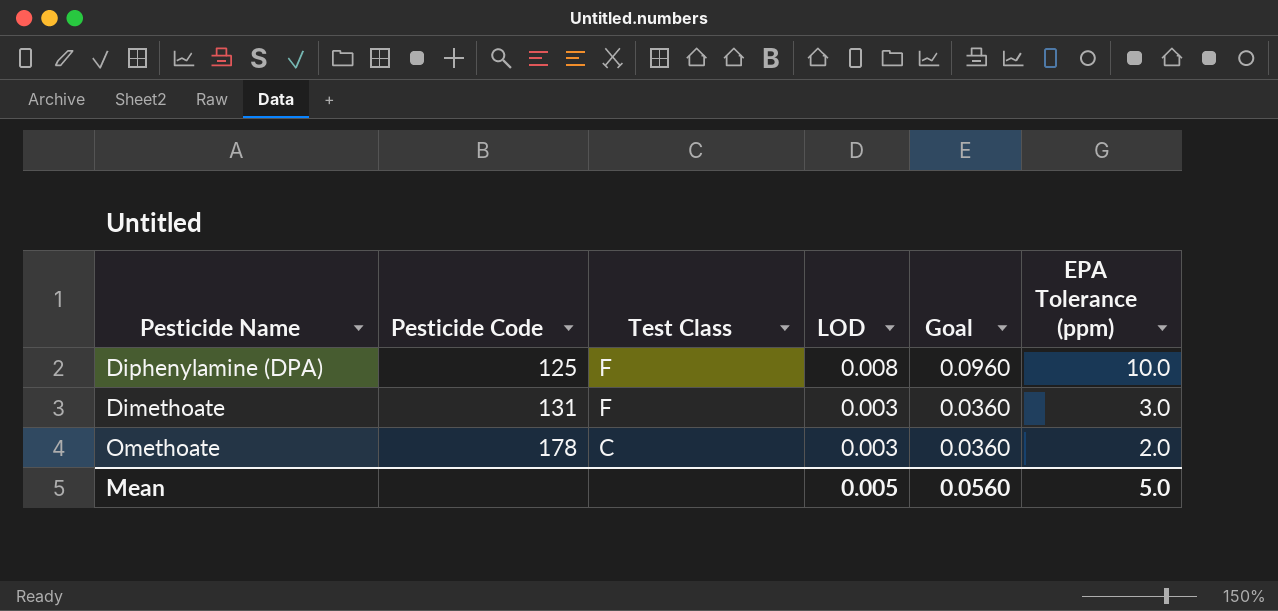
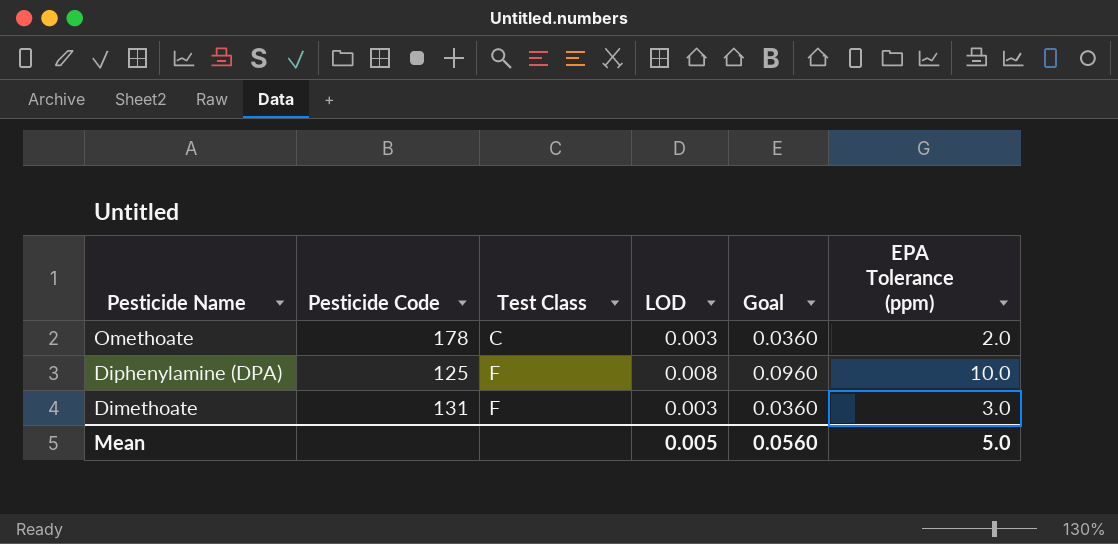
row order: Pesticide Code ascending -> Pesticide Name descending

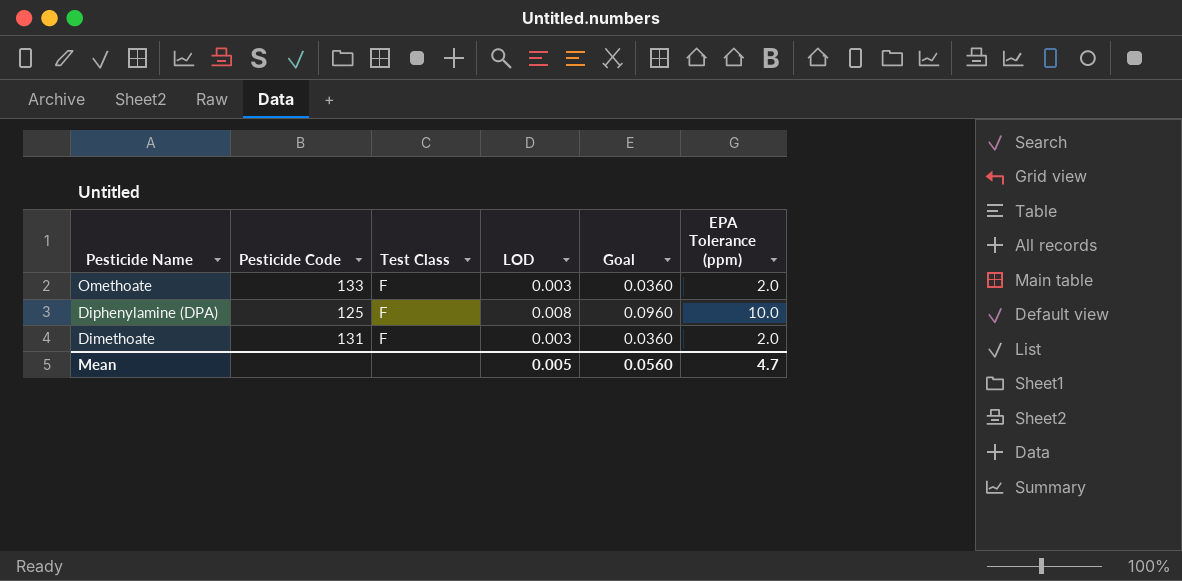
Omethoate | Pesticide Code: 178 -> 133
Omethoate | Test Class: C -> F
Dimethoate | EPA Tolerance (ppm): 3.0 -> 2.0
Mean | EPA Tolerance (ppm): 5.0 -> 4.7

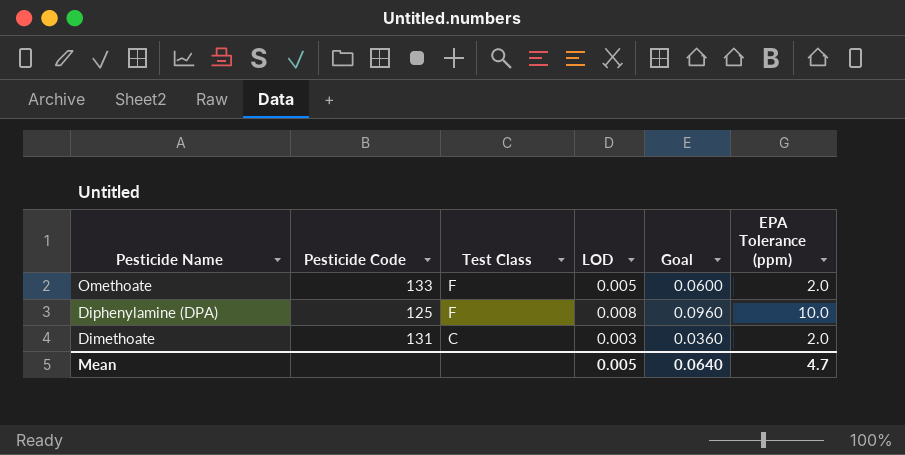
Omethoate | LOD: 0.003 -> 0.005
Omethoate | Goal: 0.0360 -> 0.0600
Dimethoate | Test Class: F -> C
Mean | Goal: 0.0560 -> 0.0640

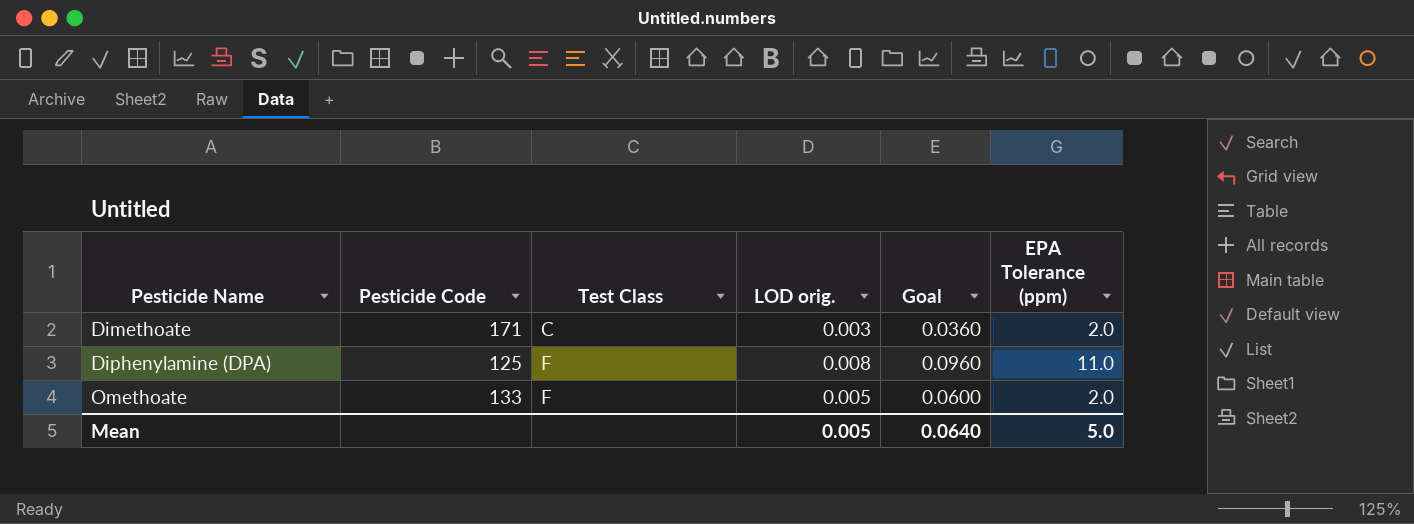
row order: Pesticide Name descending -> Pesticide Name ascending
column name: LOD -> LOD orig.
Dimethoate | Pesticide Code: 131 -> 171
Diphenylamine (DPA) | EPA Tolerance (ppm): 10.0 -> 11.0
Mean | EPA Tolerance (ppm): 4.7 -> 5.0

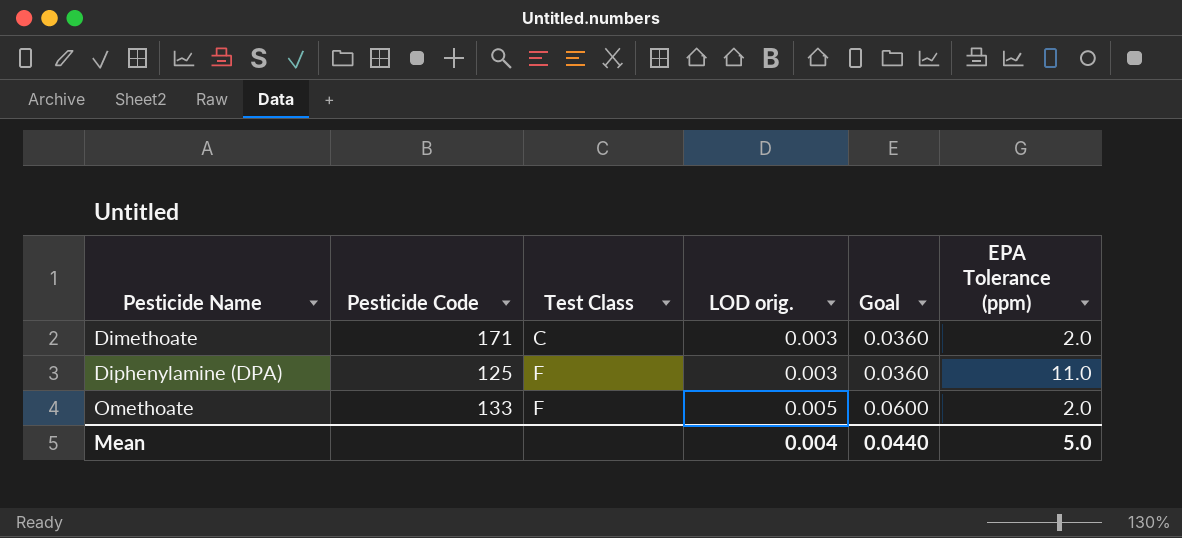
Diphenylamine (DPA) | LOD orig.: 0.008 -> 0.003
Diphenylamine (DPA) | Goal: 0.0960 -> 0.0360
Mean | LOD orig.: 0.005 -> 0.004
Mean | Goal: 0.0640 -> 0.0440

